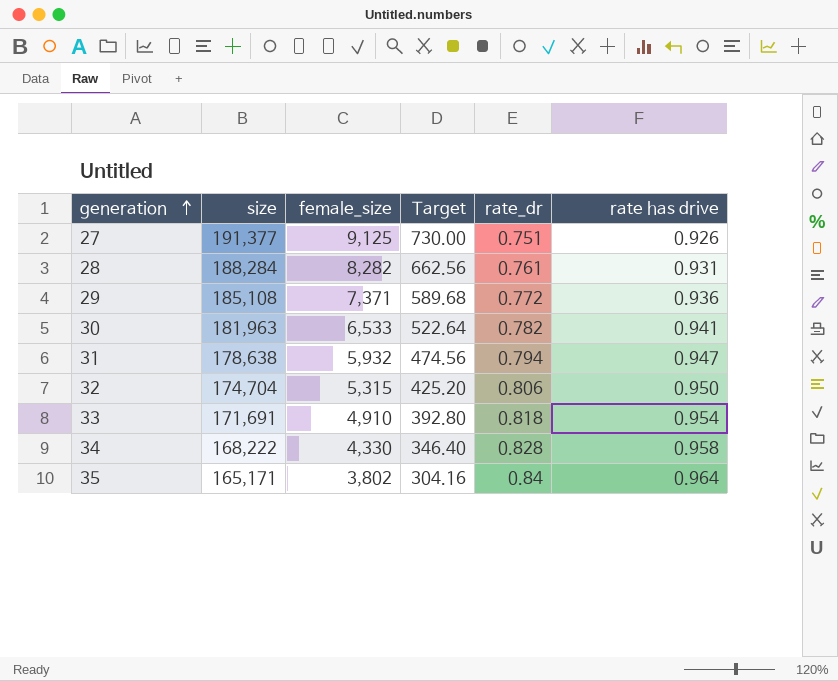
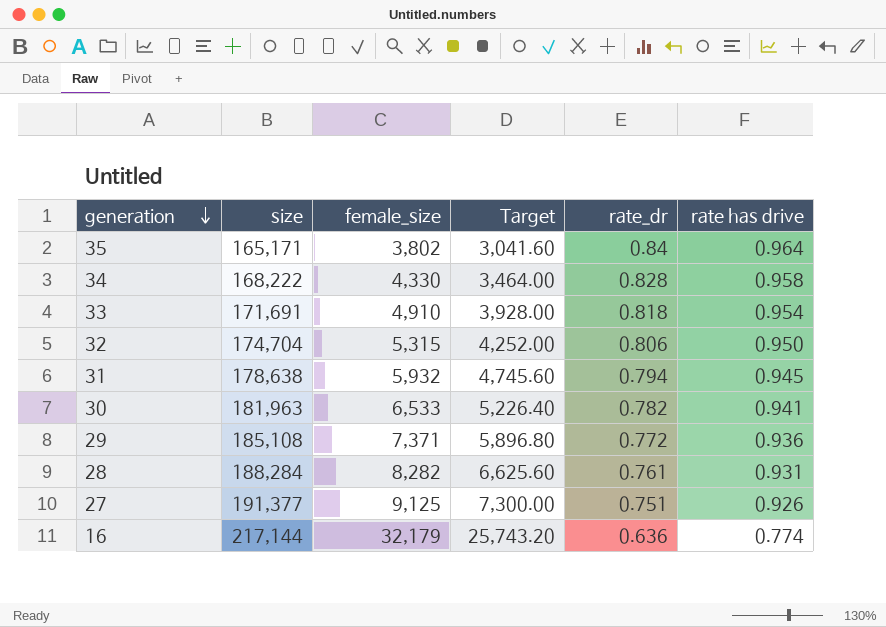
row order: generation ascending -> generation descending
column Target | formula: [female_size] * 0.08 -> [female_size] * 0.8
31 | rate has drive: 0.947 -> 0.945
row 16: none -> 217,144 | 32,179 | 25,743.20 | 0.636 | 0.774

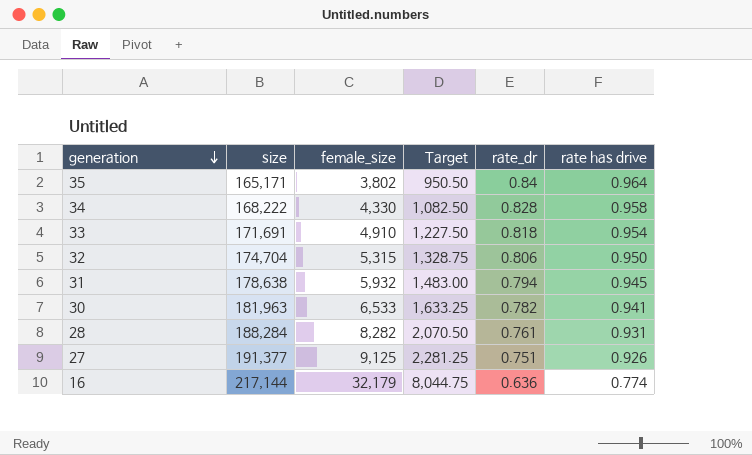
column Target | formula: [female_size] * 0.8 -> [female_size] * 0.25
row 29: 185,108 | 7,371 | 5,896.80 | 0.772 | 0.936 -> none

